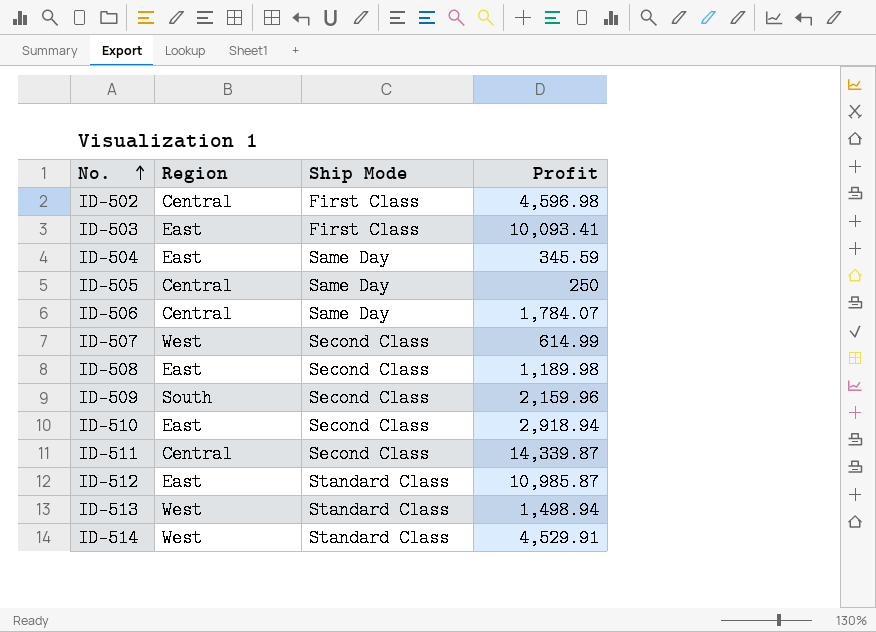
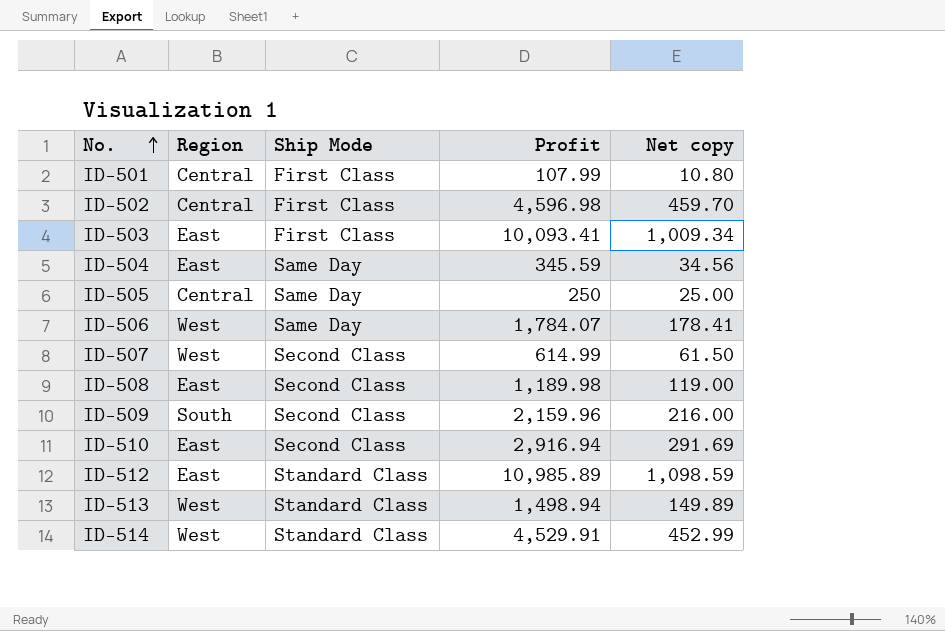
column Net copy | formula: none -> [Profit] * 0.1
row ID-511: Central | Second Class | 14,339.87 -> none
row ID-501: none -> Central | First Class | 107.99 | 10.80
ID-506 | Region: Central -> West
ID-510 | Profit: 2,918.94 -> 2,916.94
ID-512 | Profit: 10,985.87 -> 10,985.89

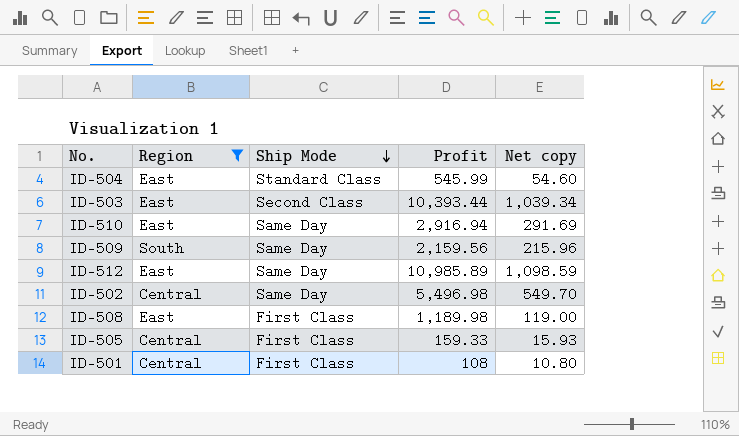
filter: none -> Region != West
row order: No. ascending -> Ship Mode descending
ID-504 | Ship Mode: Same Day -> Standard Class
ID-504 | Profit: 345.59 -> 545.99
ID-504 | Net copy: 34.56 -> 54.60
ID-503 | Ship Mode: First Class -> Second Class
ID-503 | Profit: 10,093.41 -> 10,393.44
ID-503 | Net copy: 1,009.34 -> 1,039.34
ID-510 | Ship Mode: Second Class -> Same Day
ID-509 | Ship Mode: Second Class -> Same Day
ID-509 | Profit: 2,159.96 -> 2,159.56
ID-509 | Net copy: 216.00 -> 215.96
ID-512 | Ship Mode: Standard Class -> Same Day
ID-502 | Ship Mode: First Class -> Same Day
ID-502 | Profit: 4,596.98 -> 5,496.98
ID-502 | Net copy: 459.70 -> 549.70
ID-508 | Ship Mode: Second Class -> First Class
ID-505 | Ship Mode: Same Day -> First Class
ID-505 | Profit: 250 -> 159.33
ID-505 | Net copy: 25.00 -> 15.93
ID-501 | Profit: 107.99 -> 108

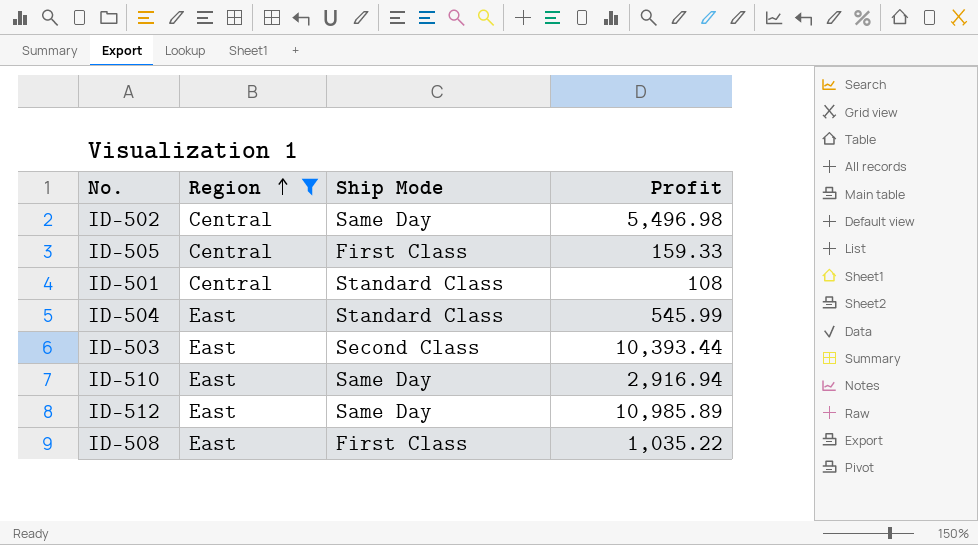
row order: Ship Mode descending -> Region ascending
column Net copy | formula: [Profit] * 0.1 -> none
row ID-509: South | Same Day | 2,159.56 | 215.96 -> none
ID-501 | Ship Mode: First Class -> Standard Class
ID-508 | Profit: 1,189.98 -> 1,035.22

